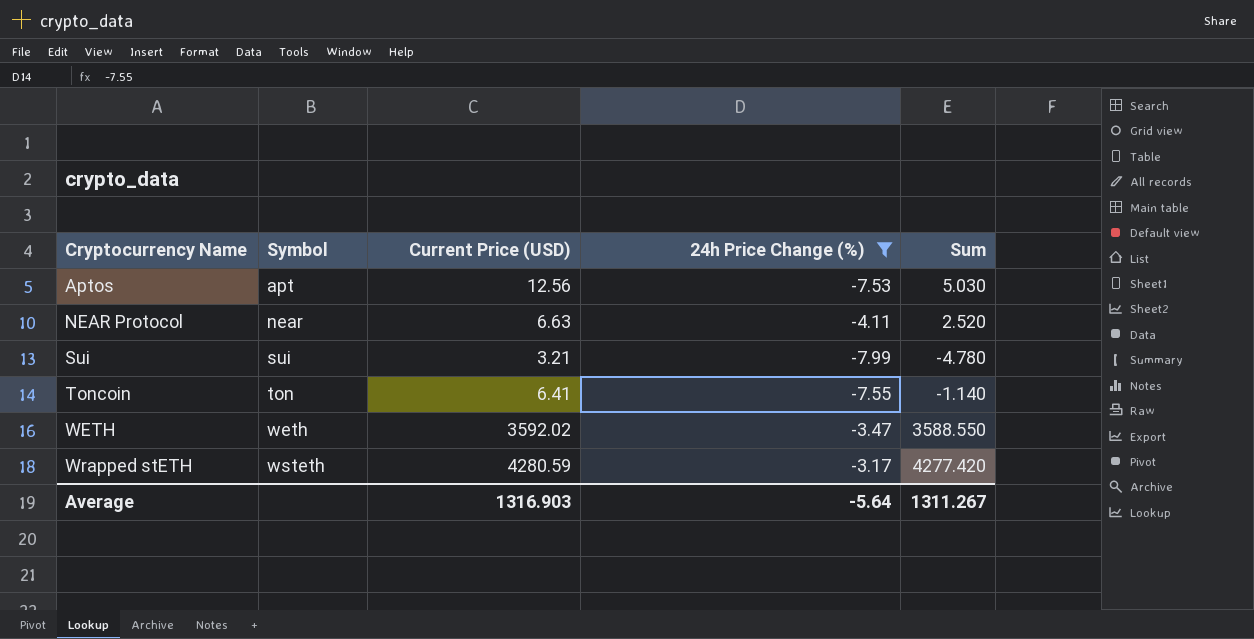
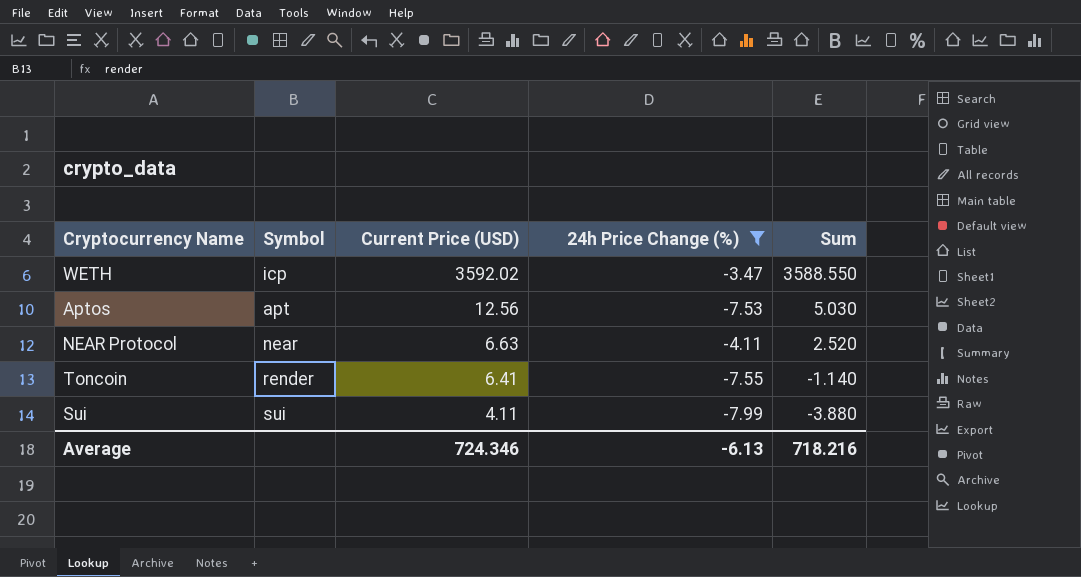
row order: Cryptocurrency Name ascending -> Current Price (USD) descending
row Wrapped stETH: wsteth | 4280.59 | -3.17 | 4277.420 -> none
WETH | Symbol: weth -> icp
Toncoin | Symbol: ton -> render
Sui | Current Price (USD): 3.21 -> 4.11
Sui | Sum: -4.780 -> -3.880
Average | Current Price (USD): 1316.903 -> 724.346
Average | 24h Price Change (%): -5.64 -> -6.13
Average | Sum: 1311.267 -> 718.216

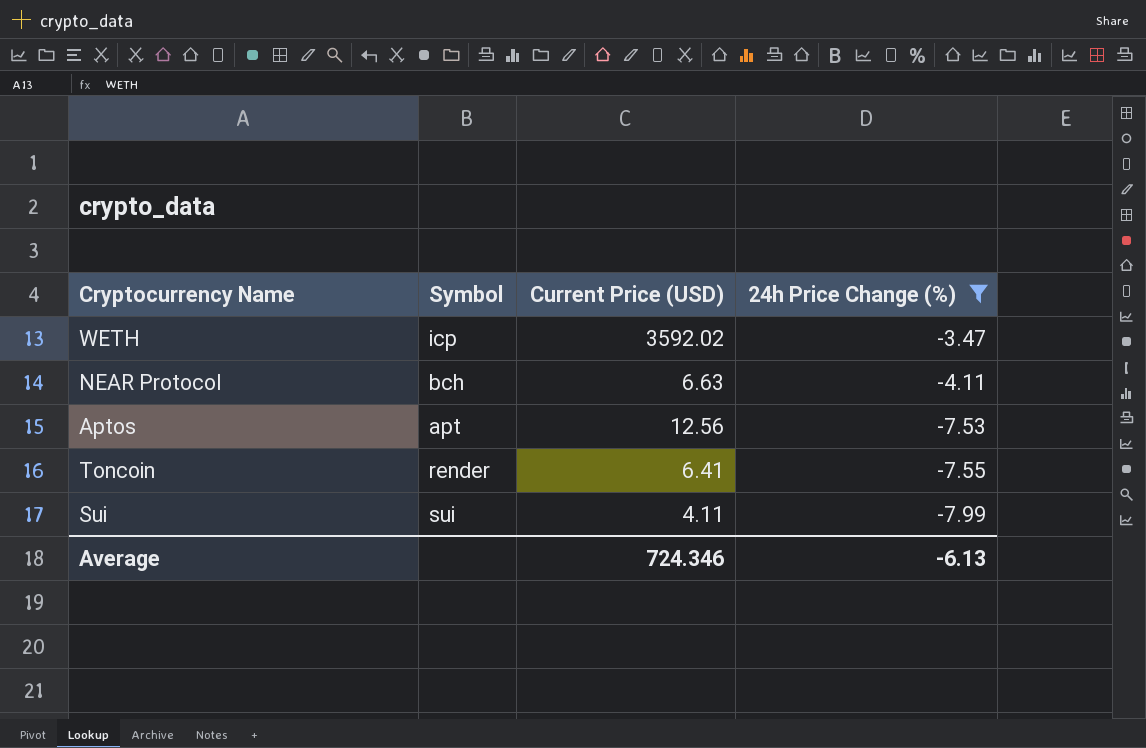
row order: Current Price (USD) descending -> 24h Price Change (%) descending
column Sum | formula: [Current Price (USD)] + [24h Price Change (%)] -> none
NEAR Protocol | Symbol: near -> bch

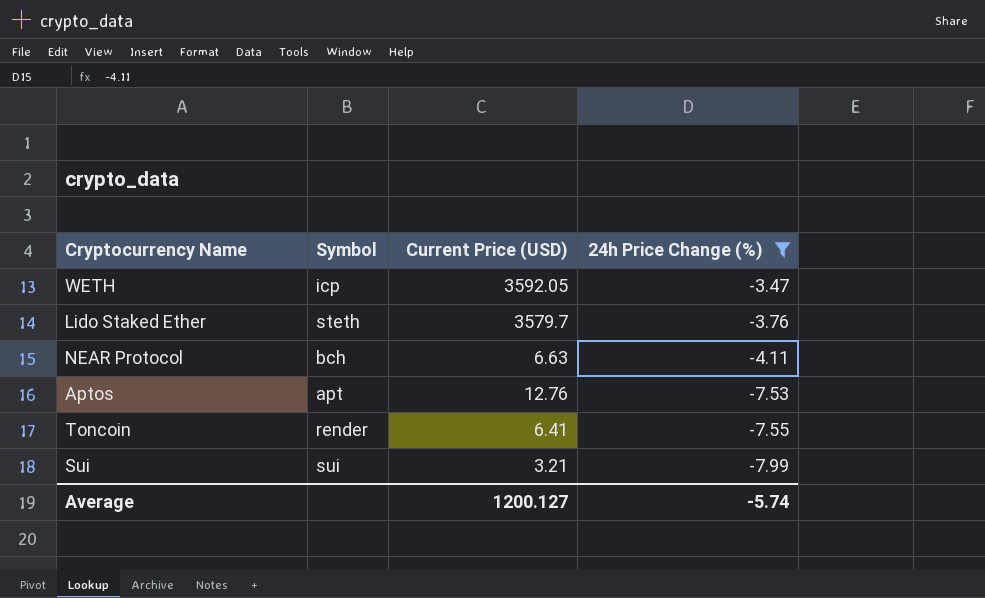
WETH | Current Price (USD): 3592.02 -> 3592.05
row Lido Staked Ether: none -> steth | 3579.7 | -3.76
Aptos | Current Price (USD): 12.56 -> 12.76
Sui | Current Price (USD): 4.11 -> 3.21
Average | Current Price (USD): 724.346 -> 1200.127
Average | 24h Price Change (%): -6.13 -> -5.74

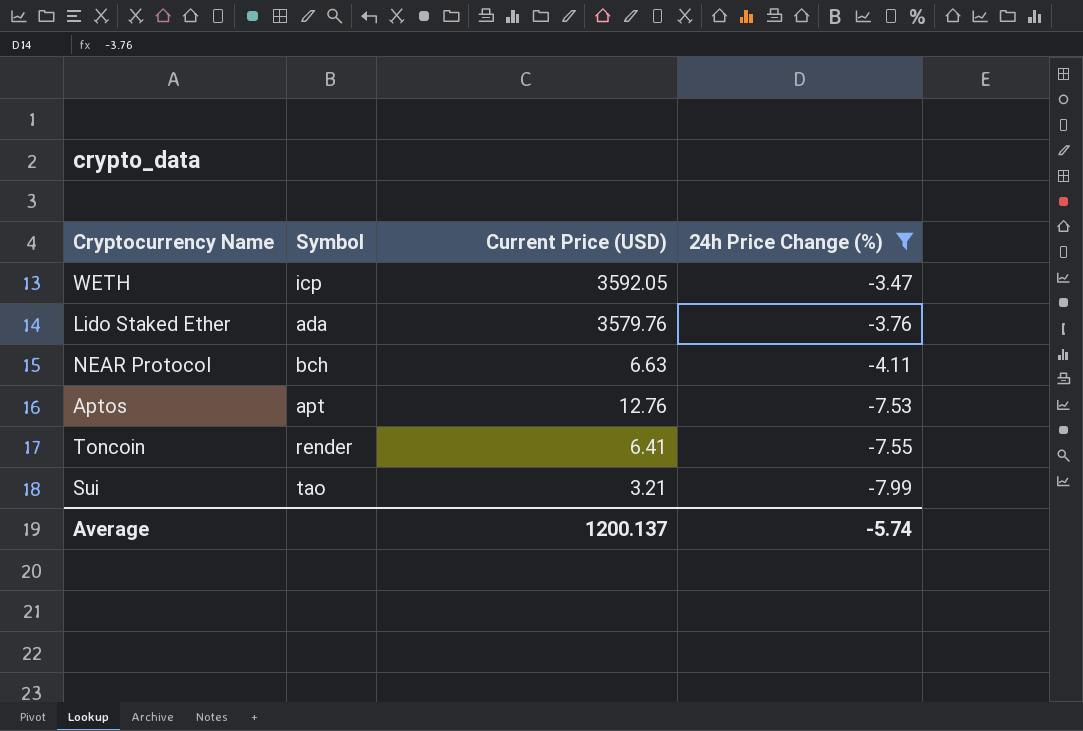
Lido Staked Ether | Symbol: steth -> ada
Lido Staked Ether | Current Price (USD): 3579.7 -> 3579.76
Sui | Symbol: sui -> tao
Average | Current Price (USD): 1200.127 -> 1200.137

